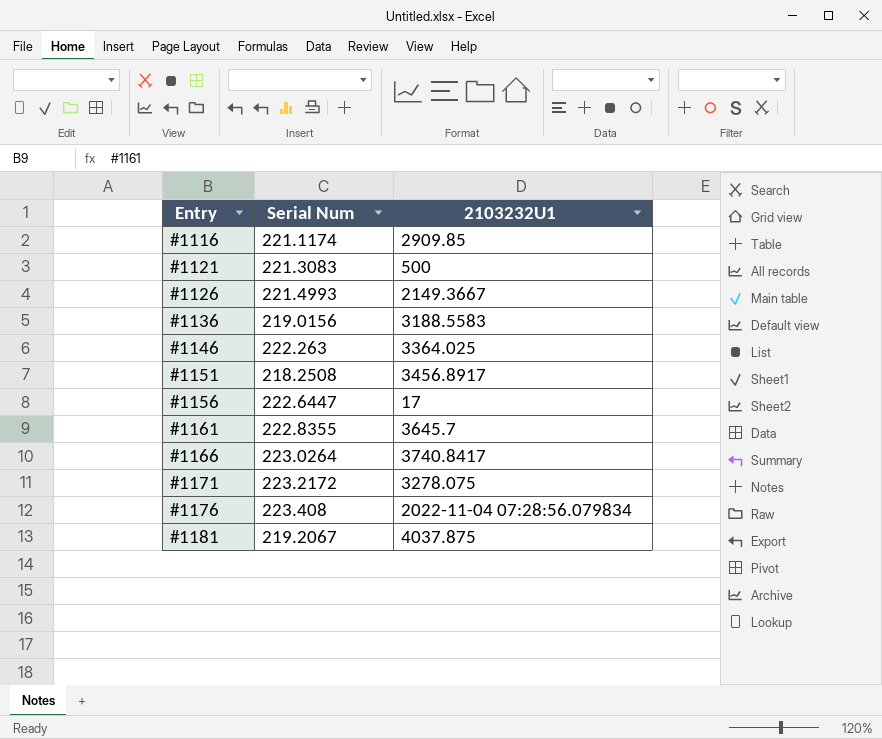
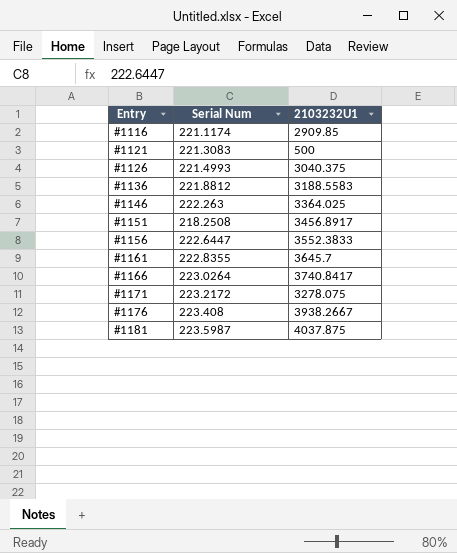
#1126 | 2103232U1: 2149.3667 -> 3040.375
#1136 | Serial Num: 219.0156 -> 221.8812
#1156 | 2103232U1: 17 -> 3552.3833
#1176 | 2103232U1: 2022-11-04 07:28:56.079834 -> 3938.2667
#1181 | Serial Num: 219.2067 -> 223.5987

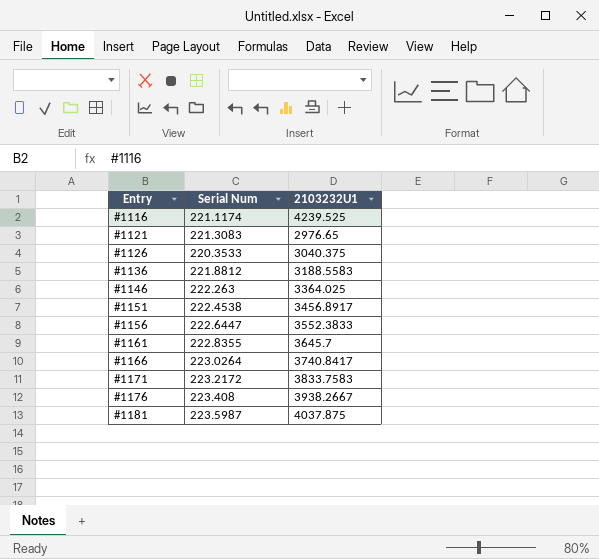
#1116 | 2103232U1: 2909.85 -> 4239.525
#1121 | 2103232U1: 500 -> 2976.65
#1126 | Serial Num: 221.4993 -> 220.3533
#1151 | Serial Num: 218.2508 -> 222.4538
#1171 | 2103232U1: 3278.075 -> 3833.7583

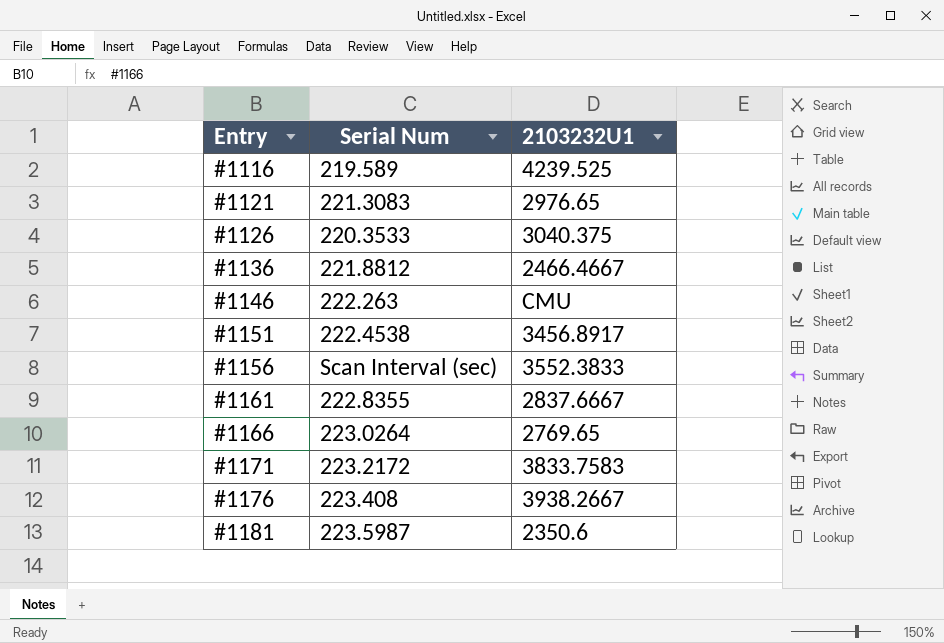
#1116 | Serial Num: 221.1174 -> 219.589
#1136 | 2103232U1: 3188.5583 -> 2466.4667
#1146 | 2103232U1: 3364.025 -> CMU
#1156 | Serial Num: 222.6447 -> Scan Interval (sec)
#1161 | 2103232U1: 3645.7 -> 2837.6667
#1166 | 2103232U1: 3740.8417 -> 2769.65
#1181 | 2103232U1: 4037.875 -> 2350.6

